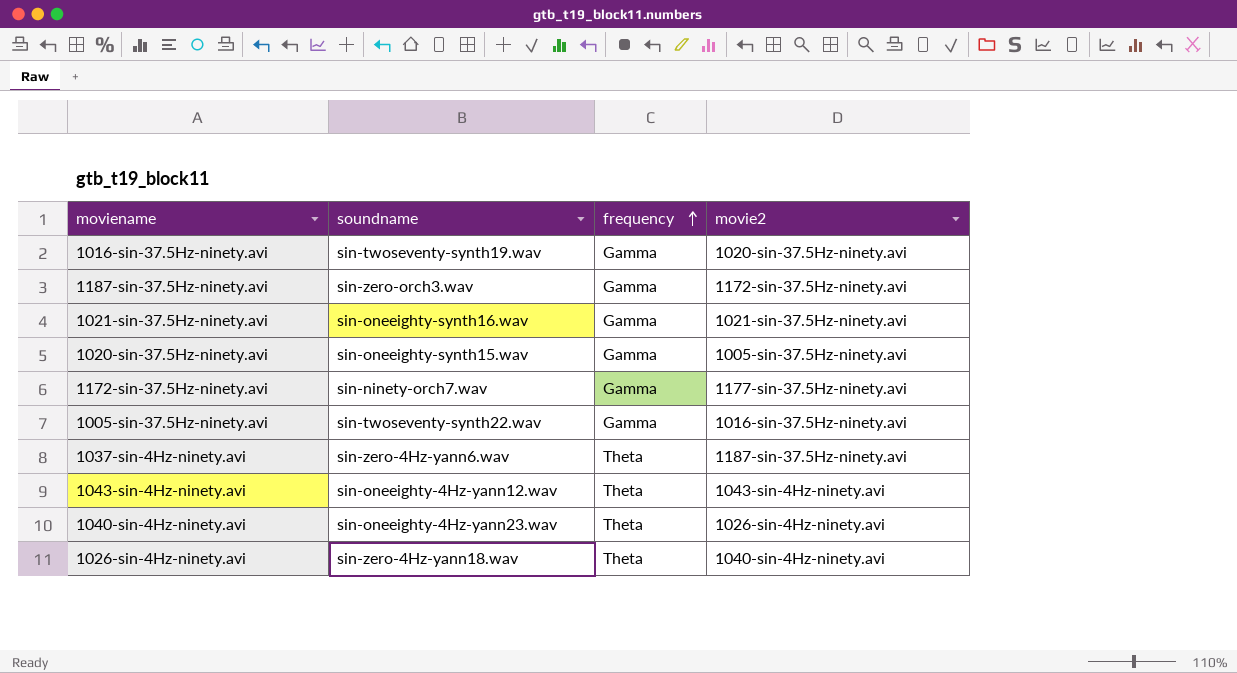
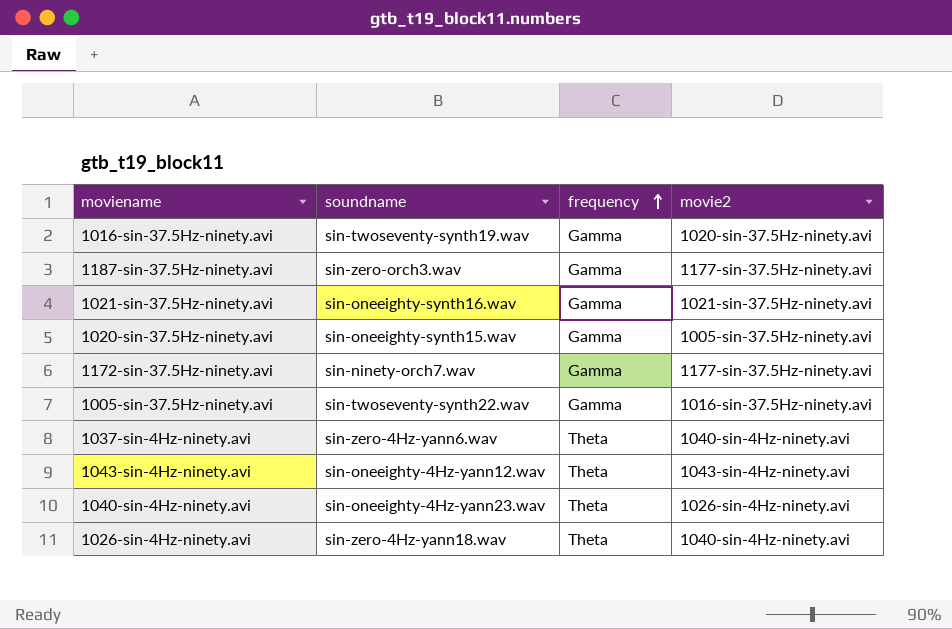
1187-sin-37.5Hz-ninety.avi | movie2: 1172-sin-37.5Hz-ninety.avi -> 1177-sin-37.5Hz-ninety.avi
1037-sin-4Hz-ninety.avi | movie2: 1187-sin-37.5Hz-ninety.avi -> 1040-sin-4Hz-ninety.avi

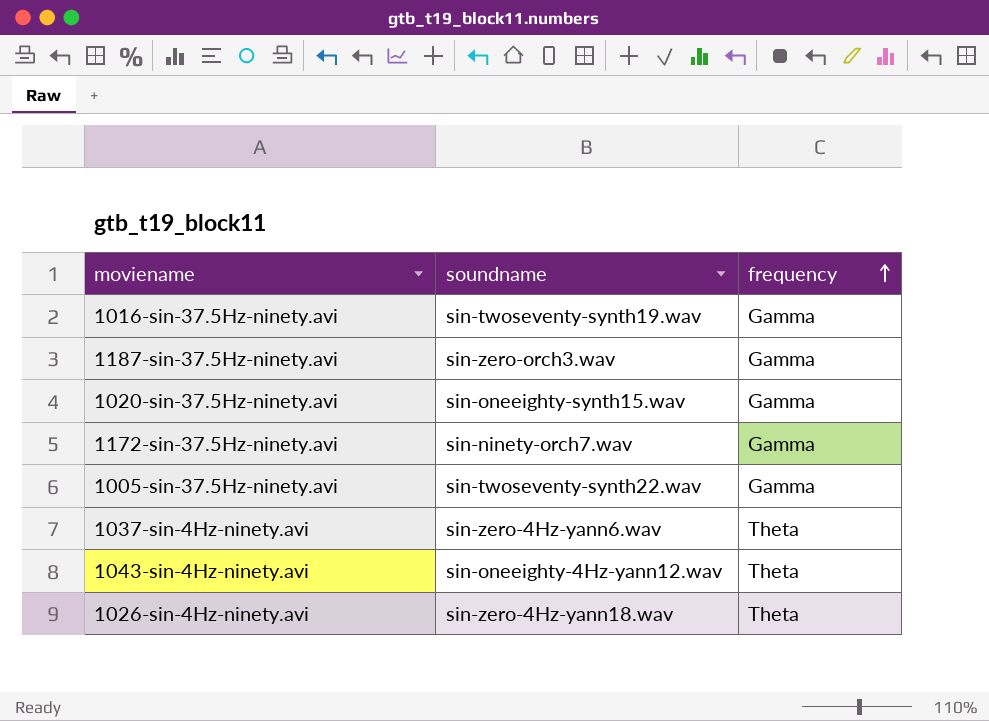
column movie2 | position: 4 -> none
row 1021-sin-37.5Hz-ninety.avi: sin-oneeighty-synth16.wav | Gamma | 1021-sin-37.5Hz-ninety.avi -> none
row 1040-sin-4Hz-ninety.avi: sin-oneeighty-4Hz-yann23.wav | Theta | 1026-sin-4Hz-ninety.avi -> none

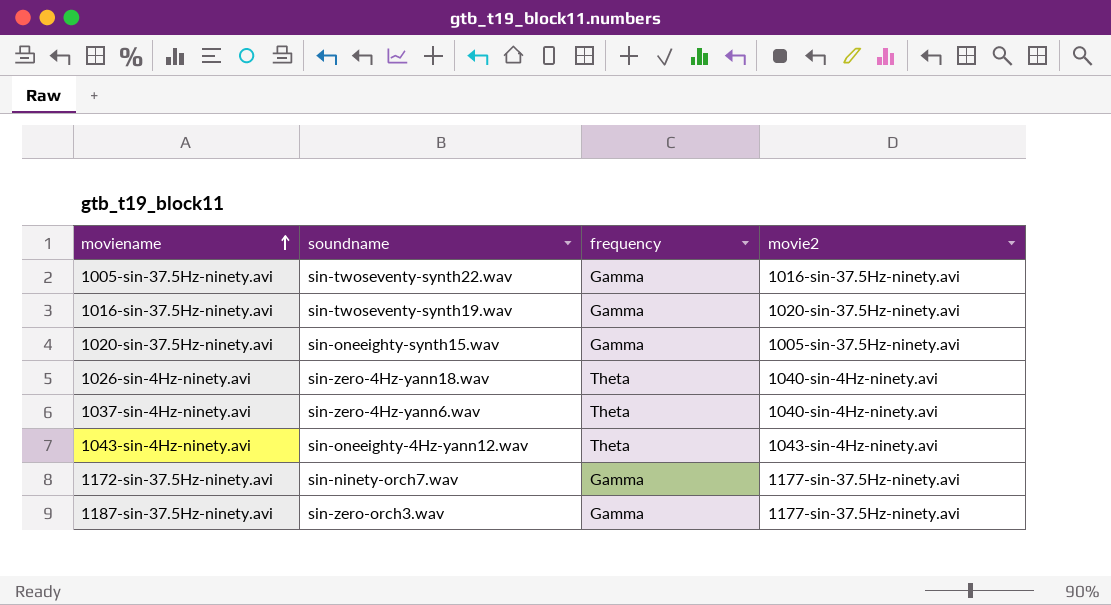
row order: frequency ascending -> moviename ascending
column movie2 | position: none -> 4

